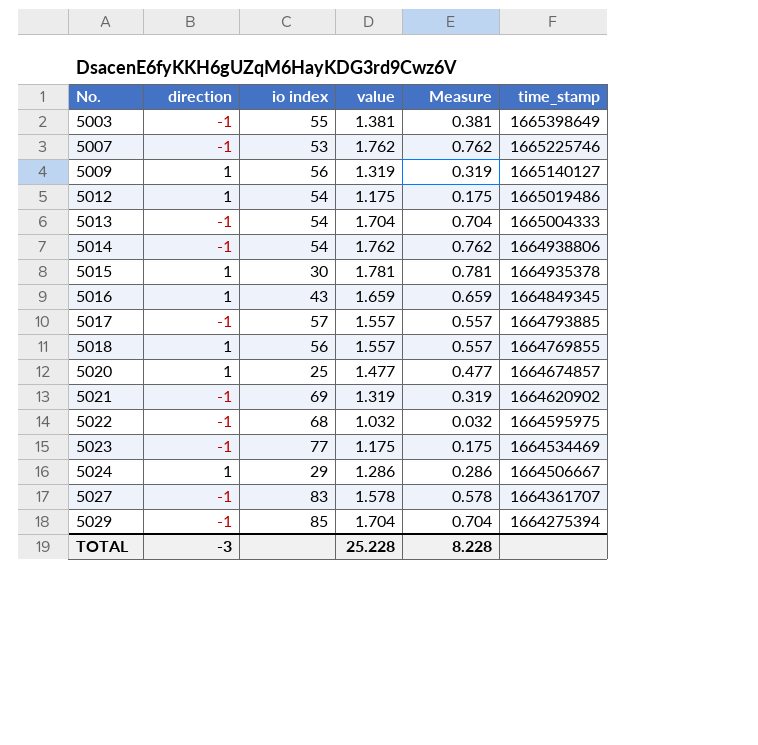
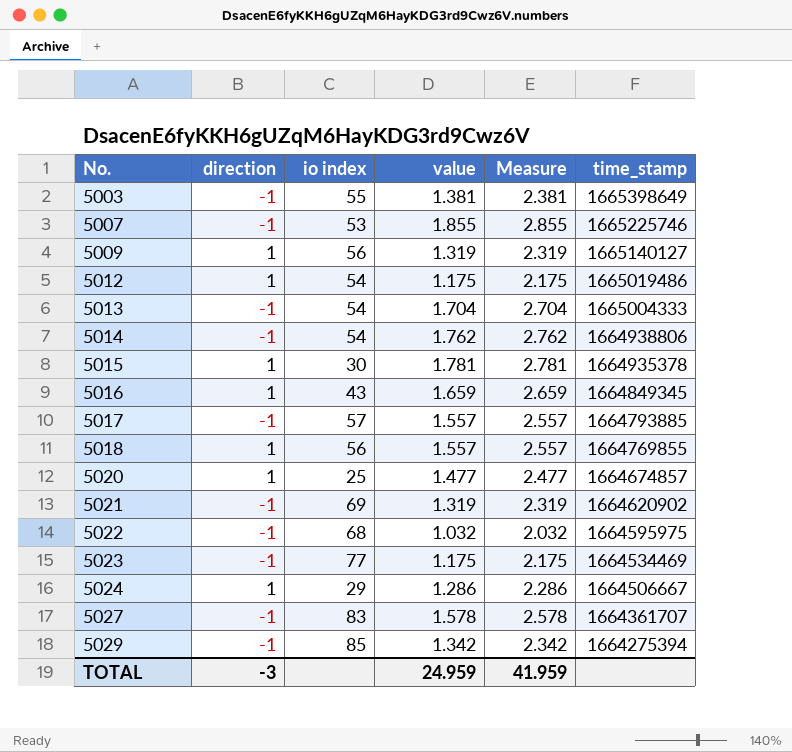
column Measure | formula: [value] - 1 -> [value] + 1
5007 | value: 1.762 -> 1.855
5029 | value: 1.704 -> 1.342
TOTAL | value: 25.228 -> 24.959
TOTAL | Measure: 8.228 -> 41.959

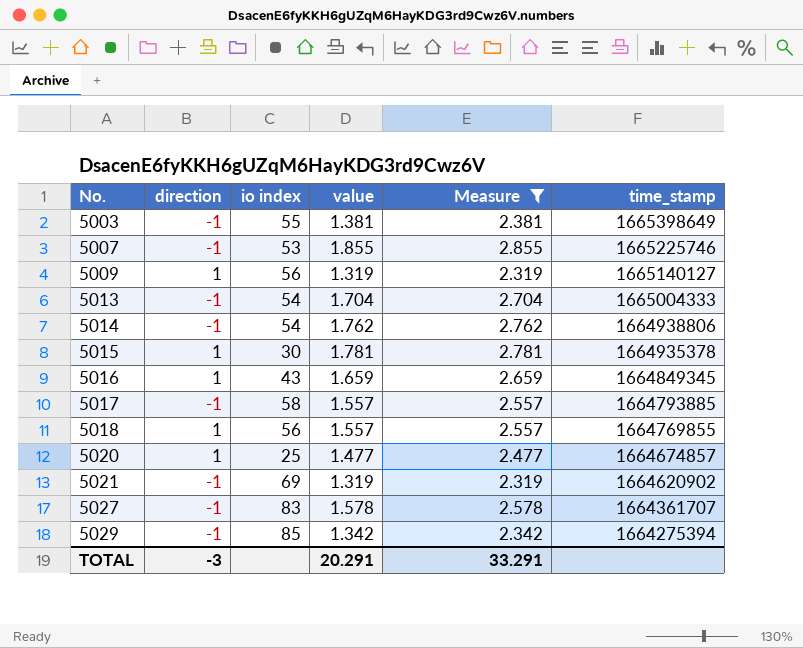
filter: none -> Measure >= 2.319
5017 | io index: 57 -> 58
TOTAL | value: 24.959 -> 20.291
TOTAL | Measure: 41.959 -> 33.291

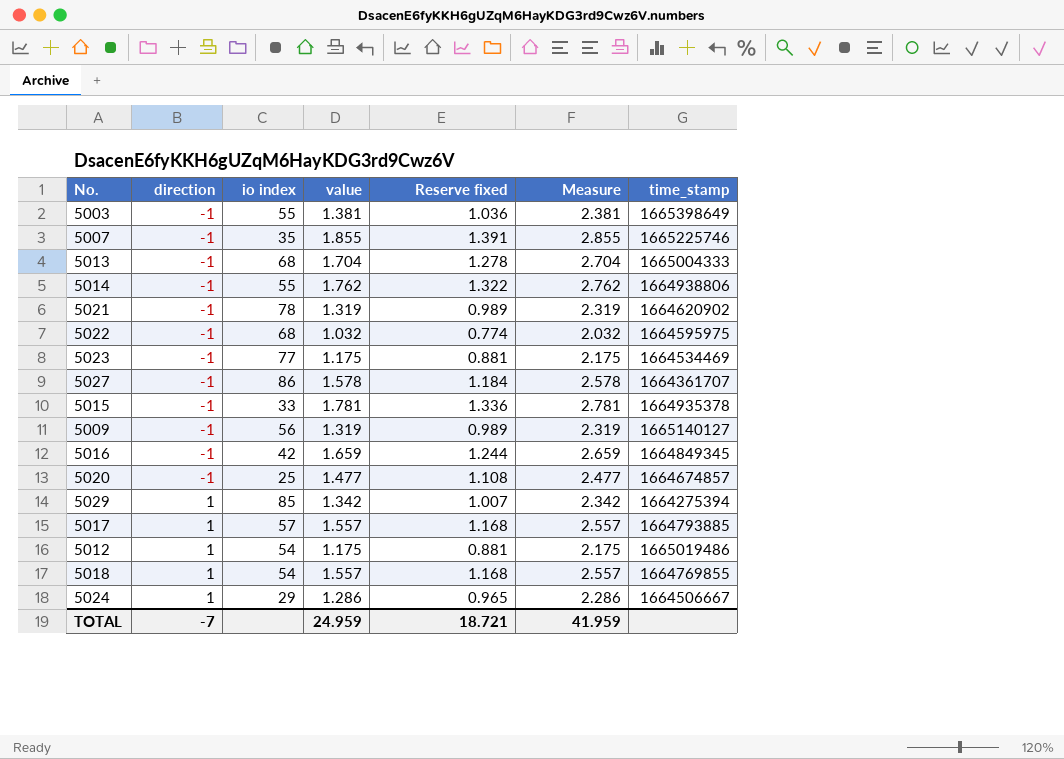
filter: Measure >= 2.319 -> none
row order: No. ascending -> direction ascending
column Reserve fixed | formula: none -> [value] * 0.75
5007 | io index: 53 -> 35
5013 | io index: 54 -> 68
5014 | io index: 54 -> 55
5021 | io index: 69 -> 78
5027 | io index: 83 -> 86
5015 | direction: 1 -> -1
5015 | io index: 30 -> 33
5009 | direction: 1 -> -1
5016 | direction: 1 -> -1
5016 | io index: 43 -> 42
5020 | direction: 1 -> -1
5029 | direction: -1 -> 1
5017 | direction: -1 -> 1
5017 | io index: 58 -> 57
5018 | io index: 56 -> 54
TOTAL | direction: -3 -> -7
TOTAL | value: 20.291 -> 24.959
TOTAL | Measure: 33.291 -> 41.959

